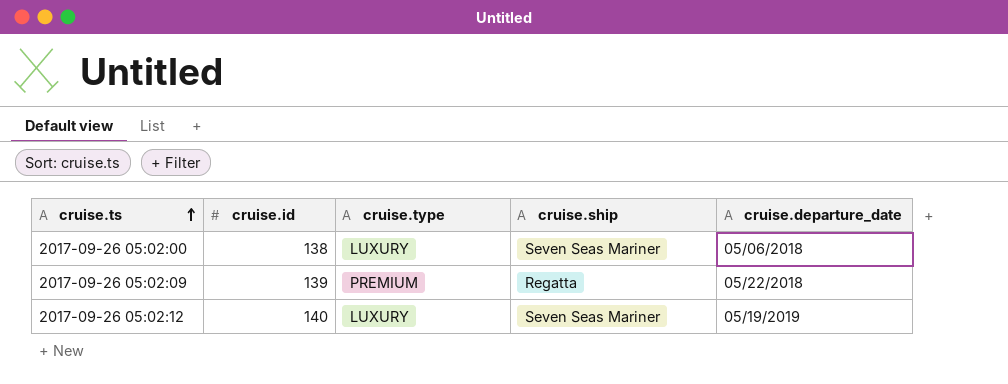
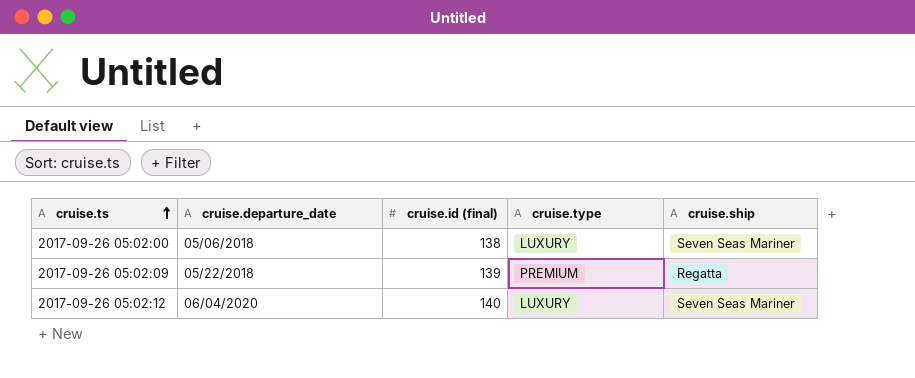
column cruise.departure_date | position: 5 -> 2
column name: cruise.id -> cruise.id (final)
2017-09-26 05:02:12 | cruise.departure_date: 05/19/2019 -> 06/04/2020

